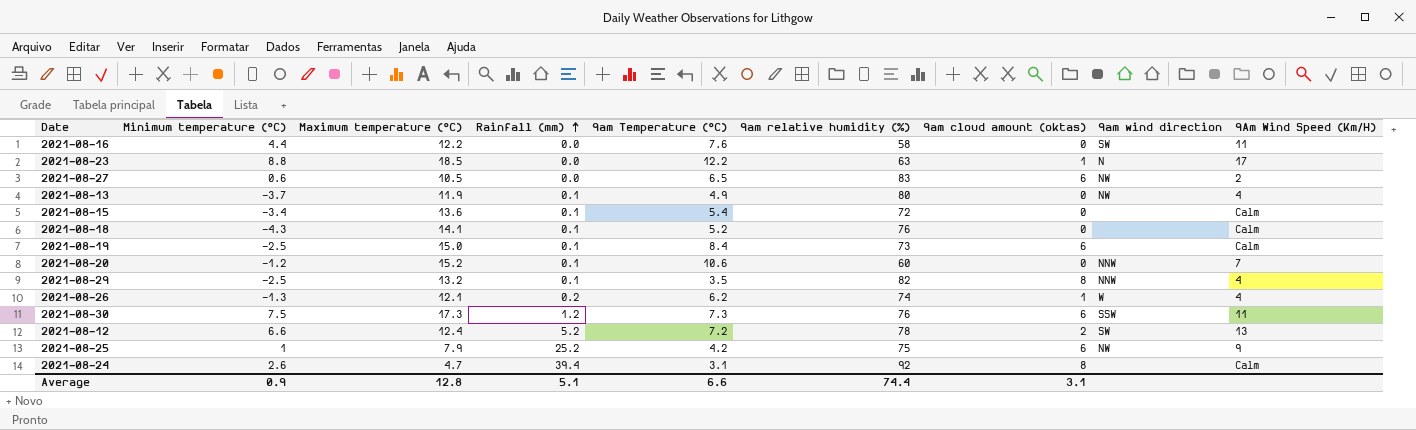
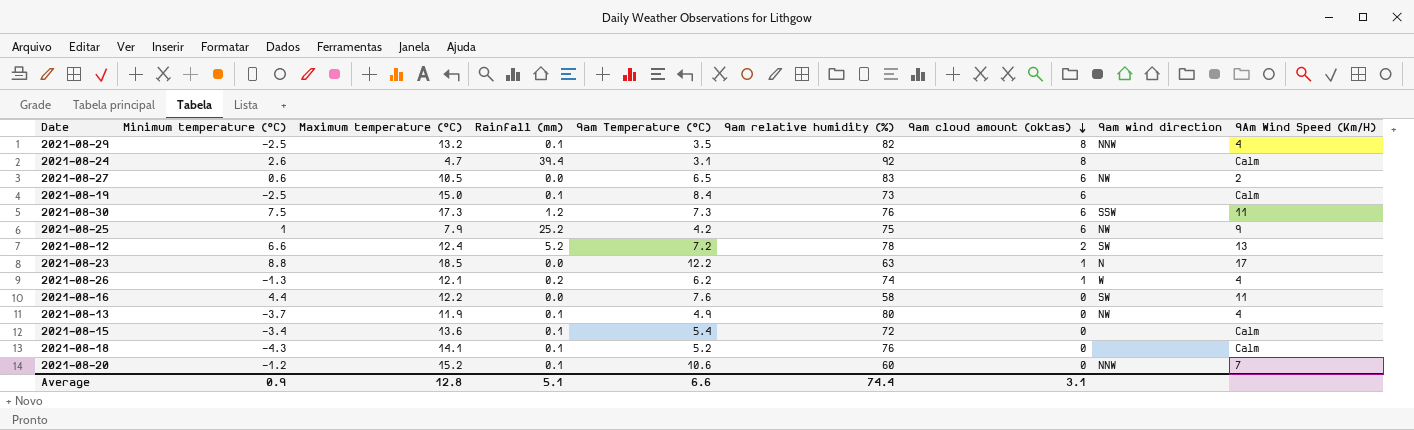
row order: Rainfall (mm) ascending -> 9am cloud amount (oktas) descending

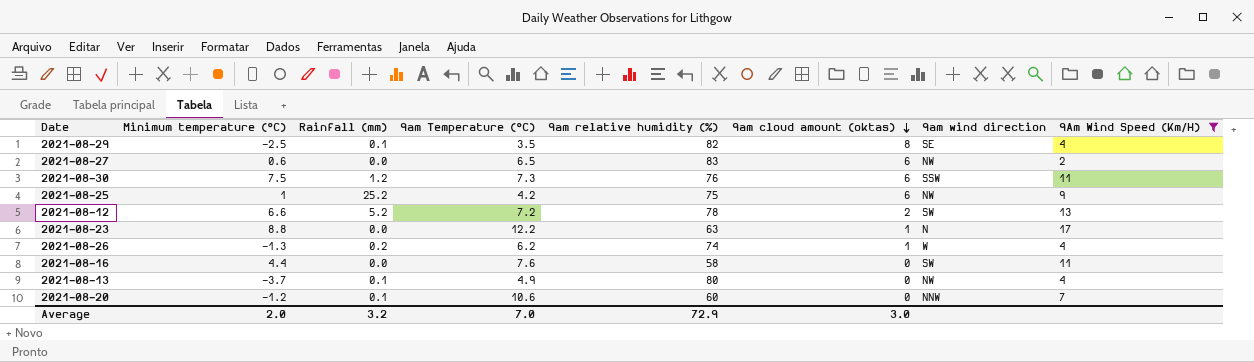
filter: none -> 9Am Wind Speed (Km/H) != Calm
column Maximum temperature (°C) | position: 3 -> none
2021-08-29 | 9am wind direction: NNW -> SE
Average | Minimum temperature (°C): 0.9 -> 2.0
Average | Rainfall (mm): 5.1 -> 3.2
Average | 9am Temperature (°C): 6.6 -> 7.0
Average | 9am relative humidity (%): 74.4 -> 72.9
Average | 9am cloud amount (oktas): 3.1 -> 3.0

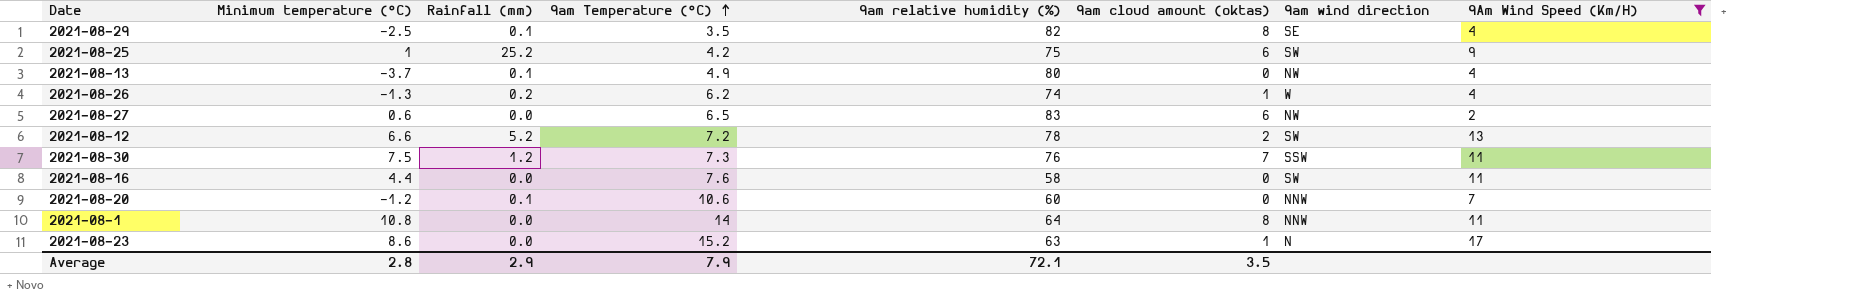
row order: 9am cloud amount (oktas) descending -> 9am Temperature (°C) ascending
2021-08-25 | 9am wind direction: NW -> SW
2021-08-30 | 9am cloud amount (oktas): 6 -> 7
row 2021-08-1: none -> 10.8 | 0.0 | 14 | 64 | 8 | NNW | 11
2021-08-23 | Minimum temperature (°C): 8.8 -> 8.6
2021-08-23 | 9am Temperature (°C): 12.2 -> 15.2
Average | Minimum temperature (°C): 2.0 -> 2.8
Average | Rainfall (mm): 3.2 -> 2.9
Average | 9am Temperature (°C): 7.0 -> 7.9
Average | 9am relative humidity (%): 72.9 -> 72.1
Average | 9am cloud amount (oktas): 3.0 -> 3.5

